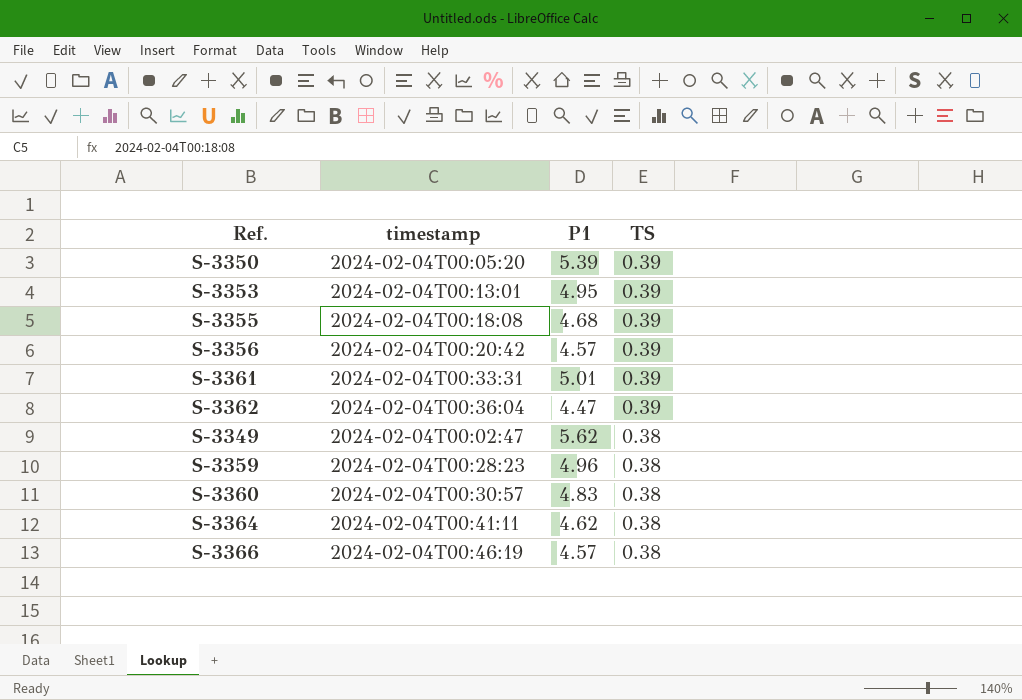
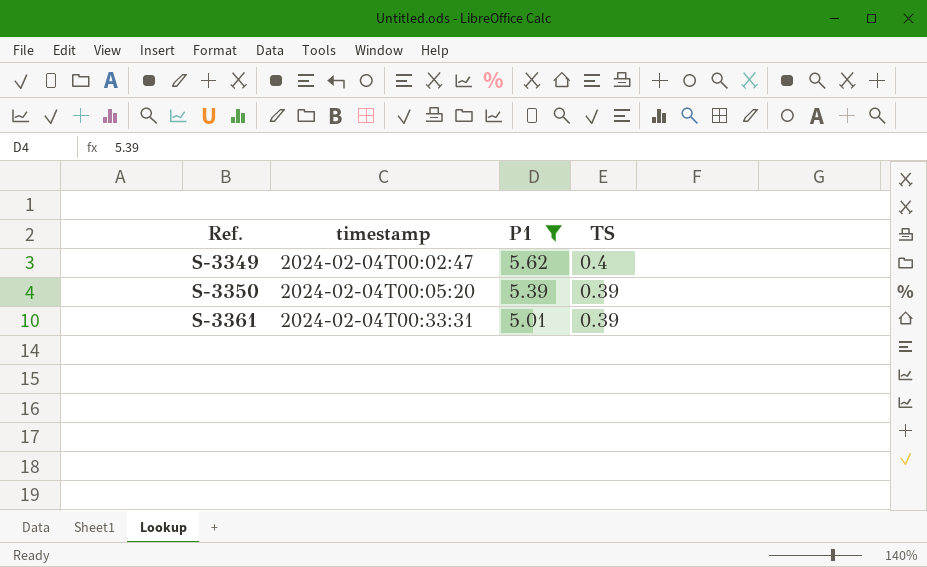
filter: none -> P1 >= 5.01
row order: TS descending -> Ref. ascending
S-3349 | TS: 0.38 -> 0.4

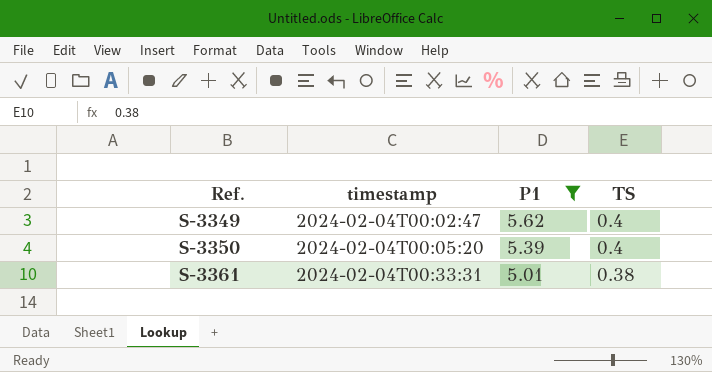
S-3350 | TS: 0.39 -> 0.4
S-3361 | TS: 0.39 -> 0.38

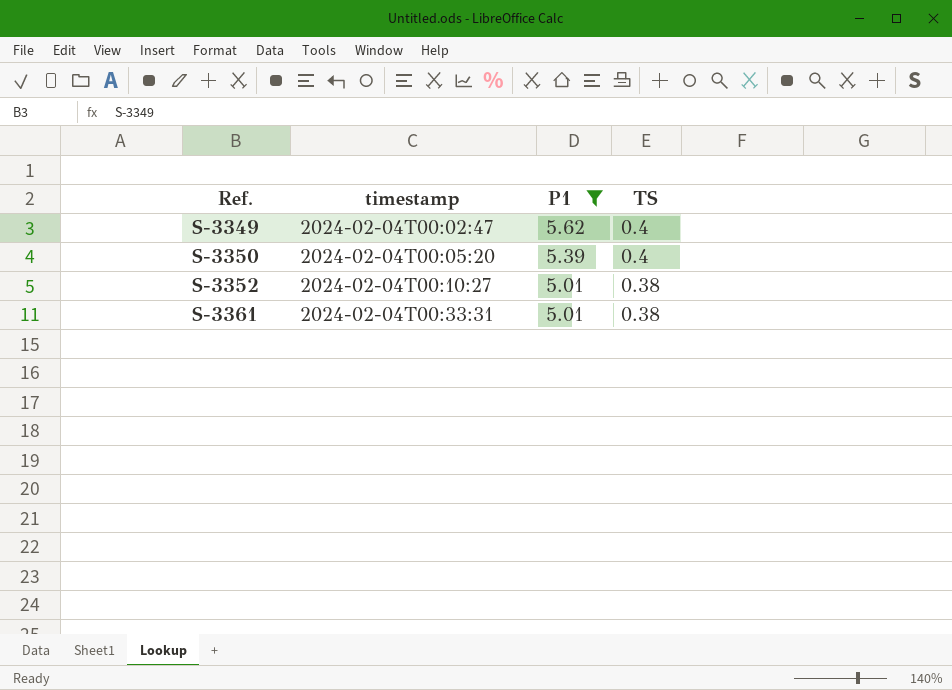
row S-3352: none -> 2024-02-04T00:10:27 | 5.01 | 0.38

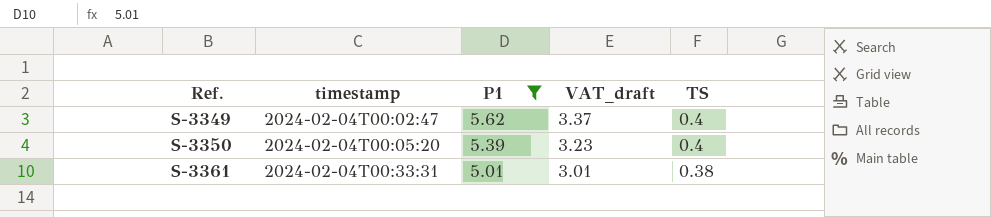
column VAT_draft | formula: none -> [P1] * 0.6
row S-3352: 2024-02-04T00:10:27 | 5.01 | 0.38 -> none

